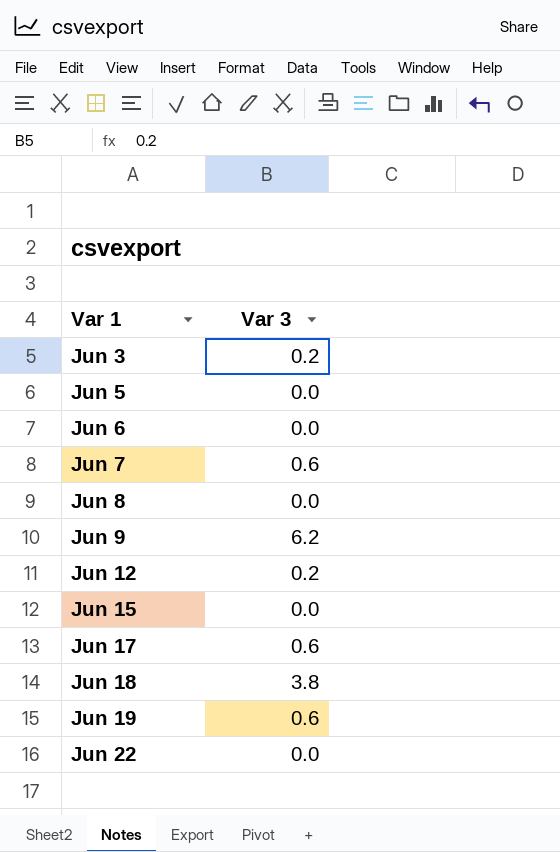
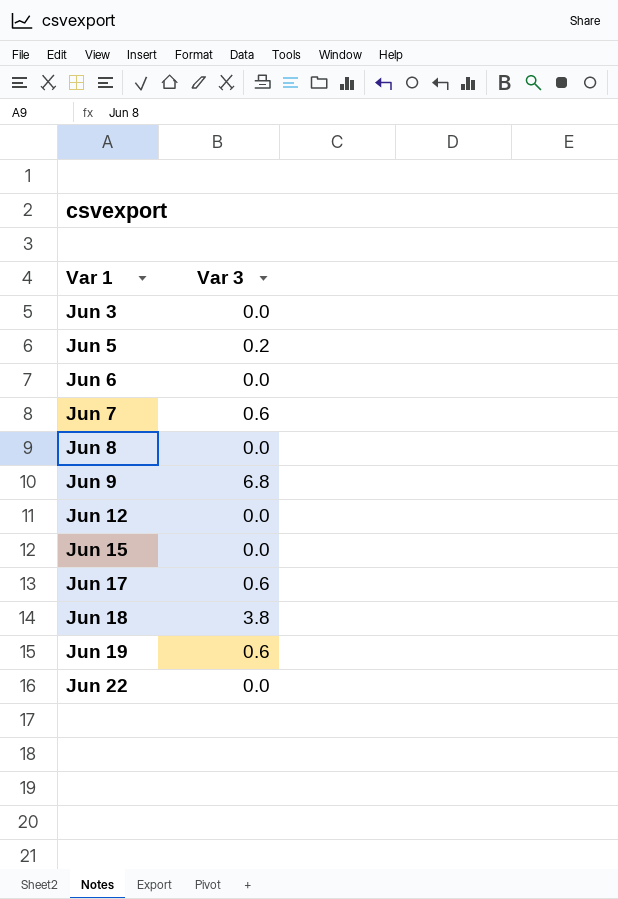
Jun 3 | Var 3: 0.2 -> 0.0
Jun 5 | Var 3: 0.0 -> 0.2
Jun 9 | Var 3: 6.2 -> 6.8
Jun 12 | Var 3: 0.2 -> 0.0

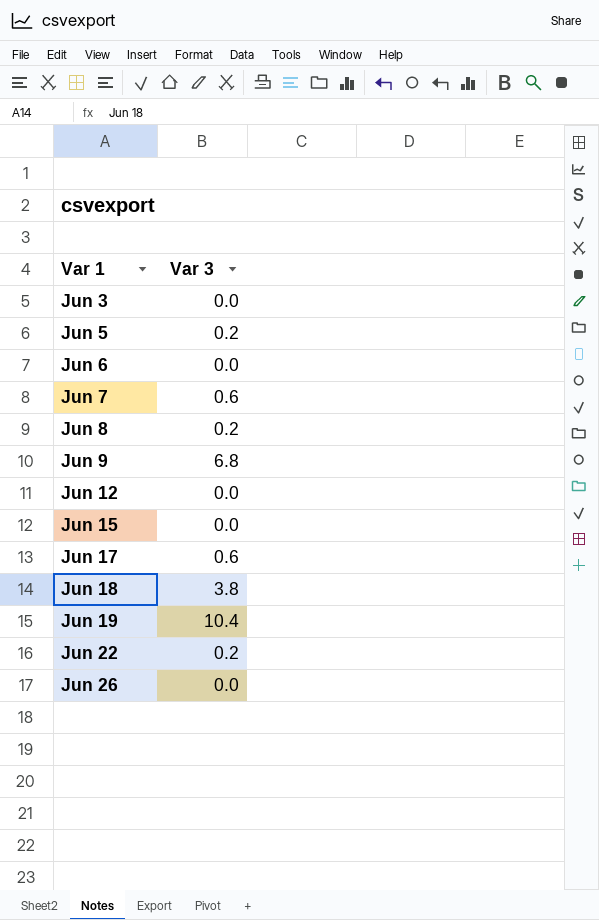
Jun 8 | Var 3: 0.0 -> 0.2
Jun 19 | Var 3: 0.6 -> 10.4
Jun 22 | Var 3: 0.0 -> 0.2
row Jun 26: none -> 0.0

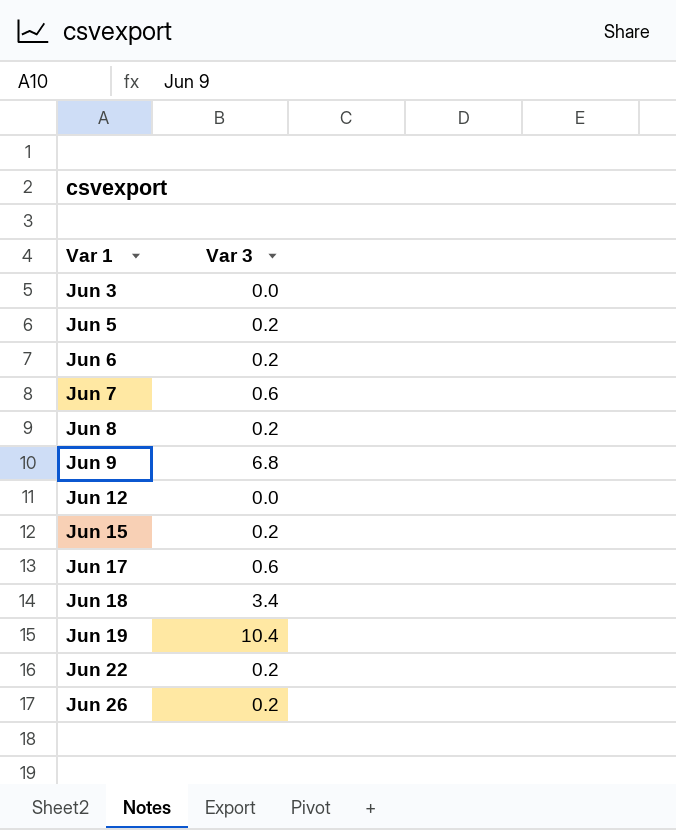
Jun 6 | Var 3: 0.0 -> 0.2
Jun 15 | Var 3: 0.0 -> 0.2
Jun 18 | Var 3: 3.8 -> 3.4
Jun 26 | Var 3: 0.0 -> 0.2

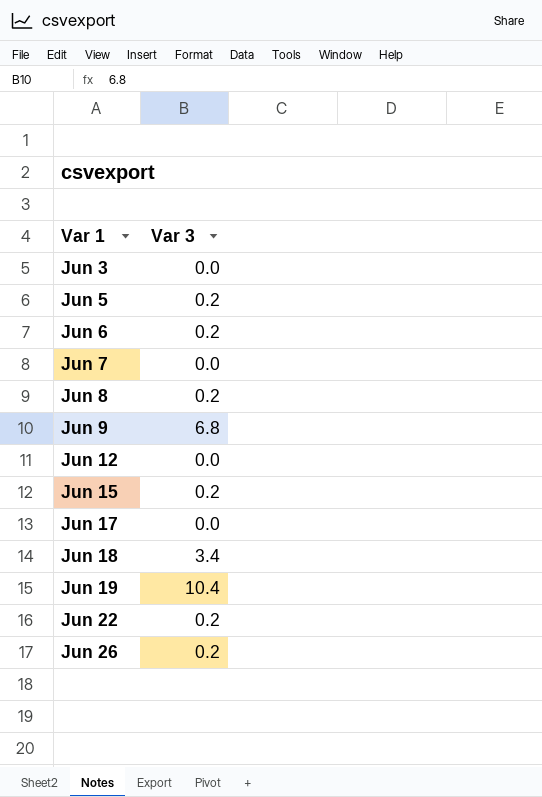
Jun 7 | Var 3: 0.6 -> 0.0
Jun 17 | Var 3: 0.6 -> 0.0

